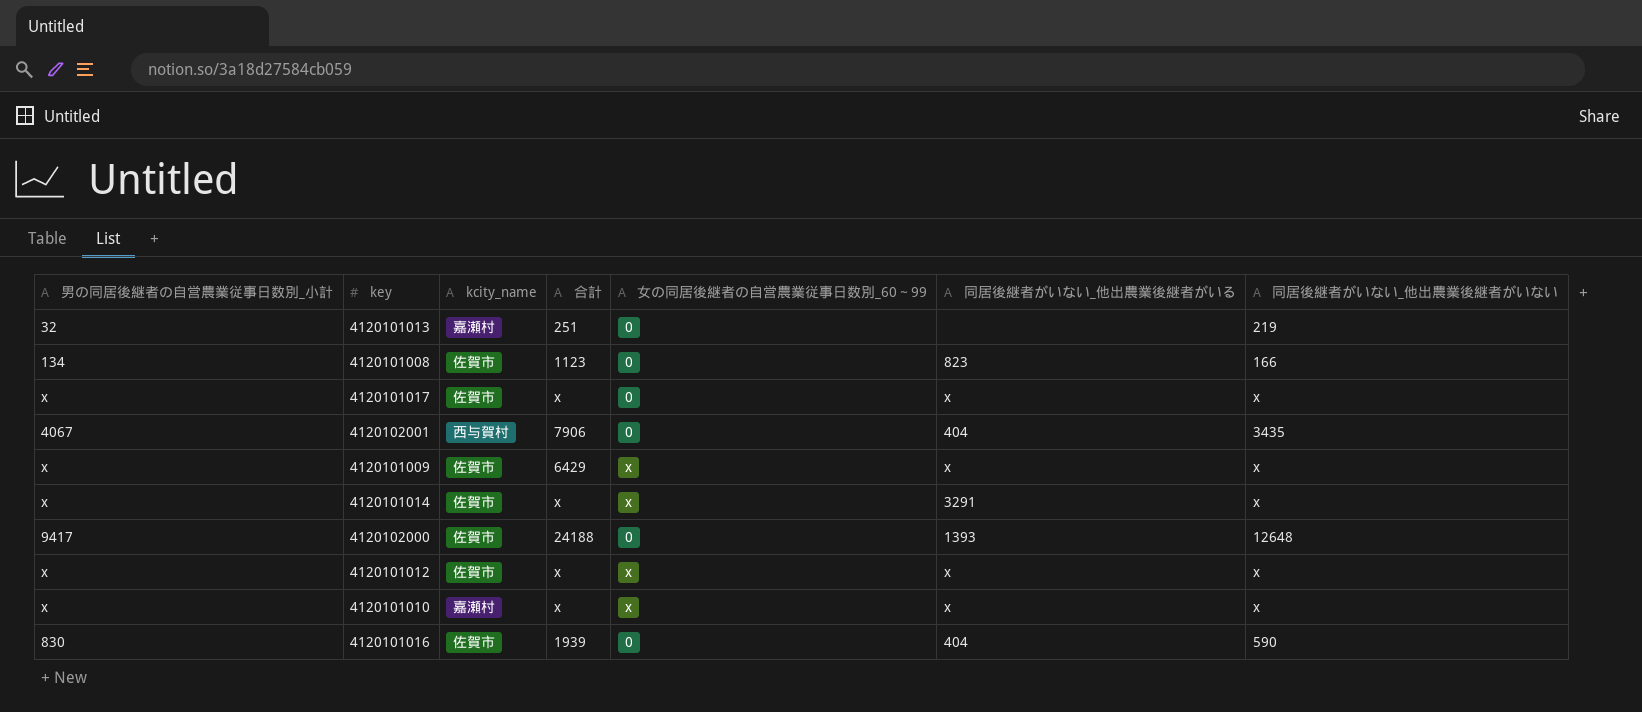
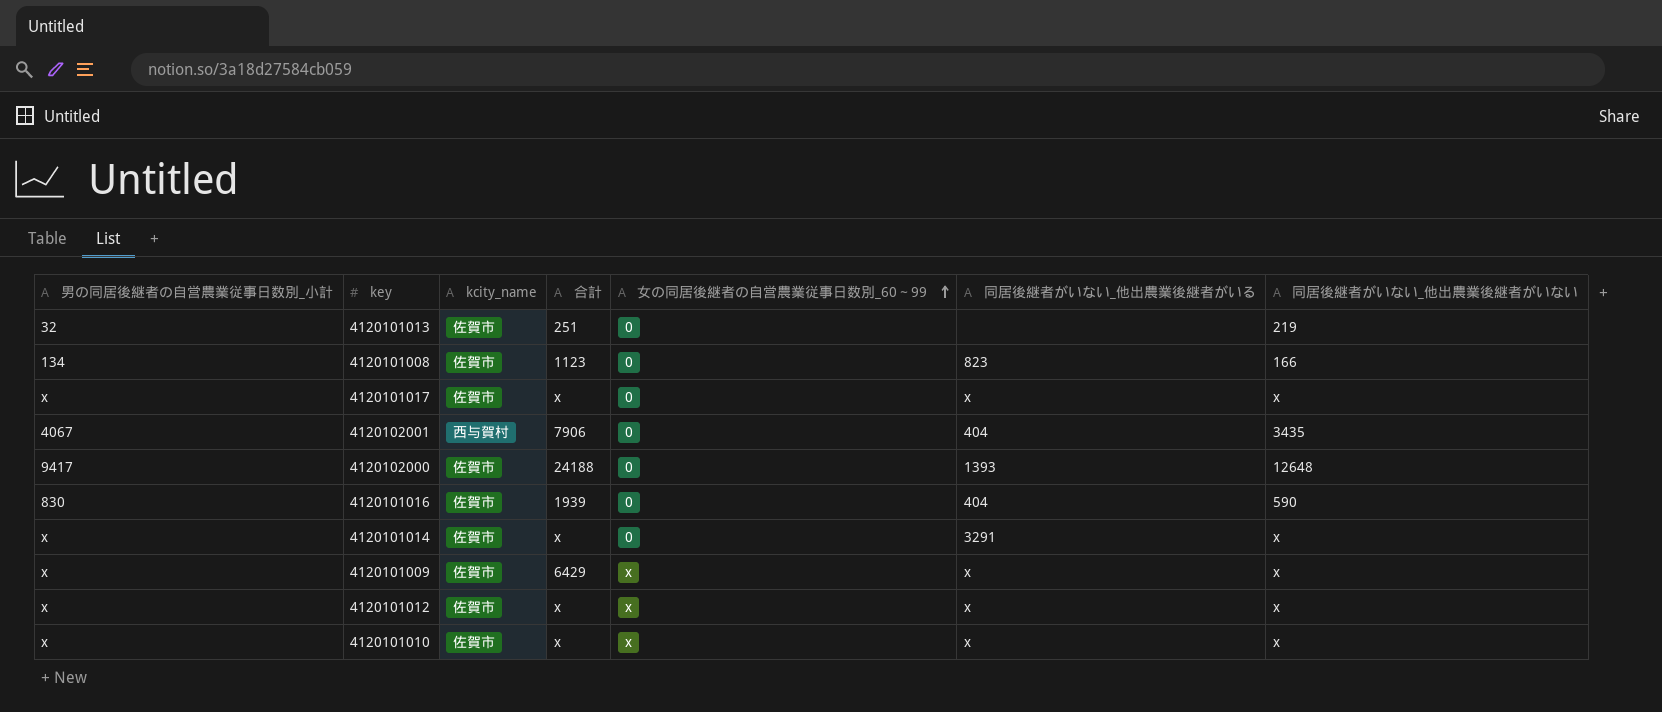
row order: none -> 女の同居後継者の自営農業従事日数別_60～99 ascending
4120101013 | kcity_name: 嘉瀬村 -> 佐賀市
4120101014 | 女の同居後継者の自営農業従事日数別_60～99: x -> 0
4120101010 | kcity_name: 嘉瀬村 -> 佐賀市

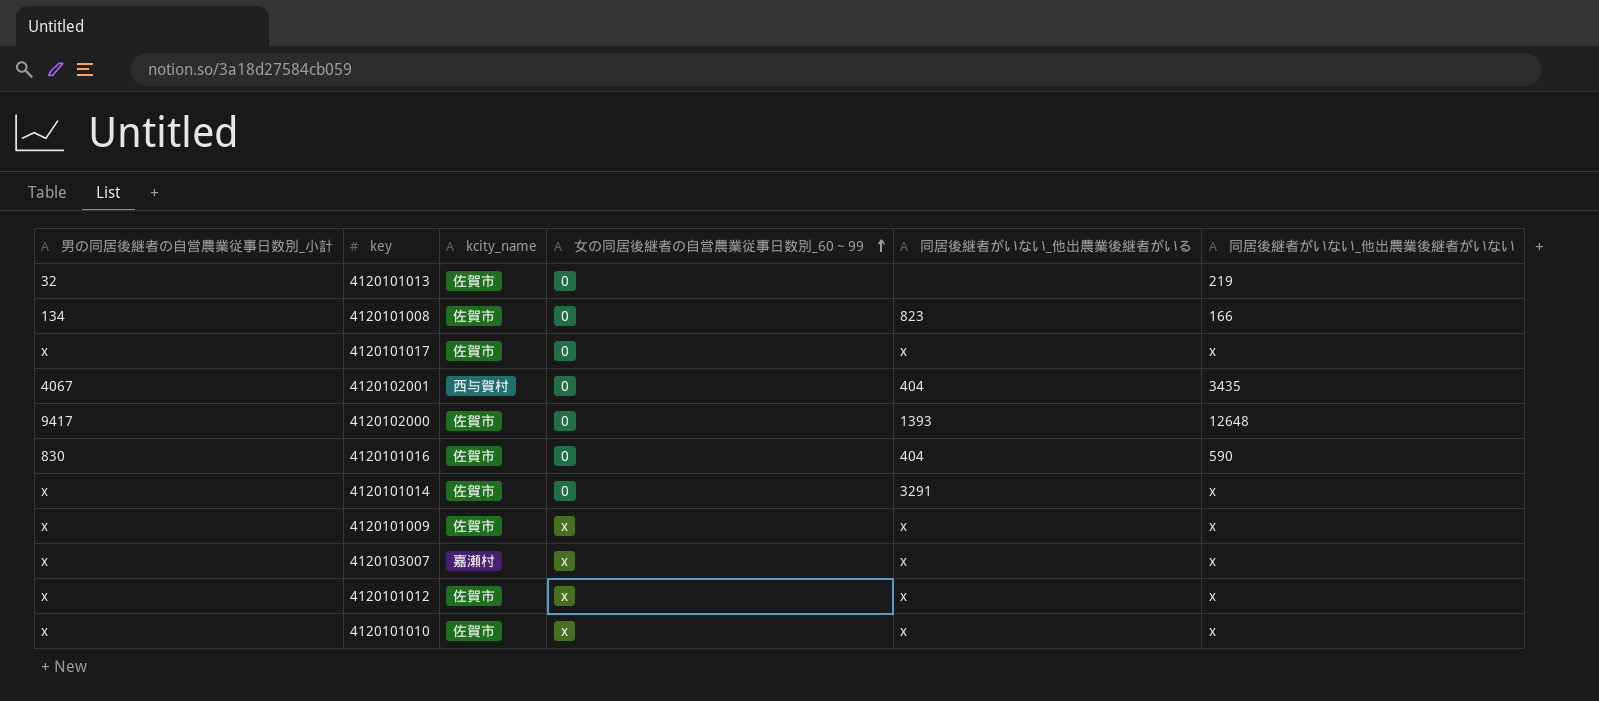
column 合計 | position: 4 -> none
row 4120103007: none -> x | 嘉瀬村 | x | x | x

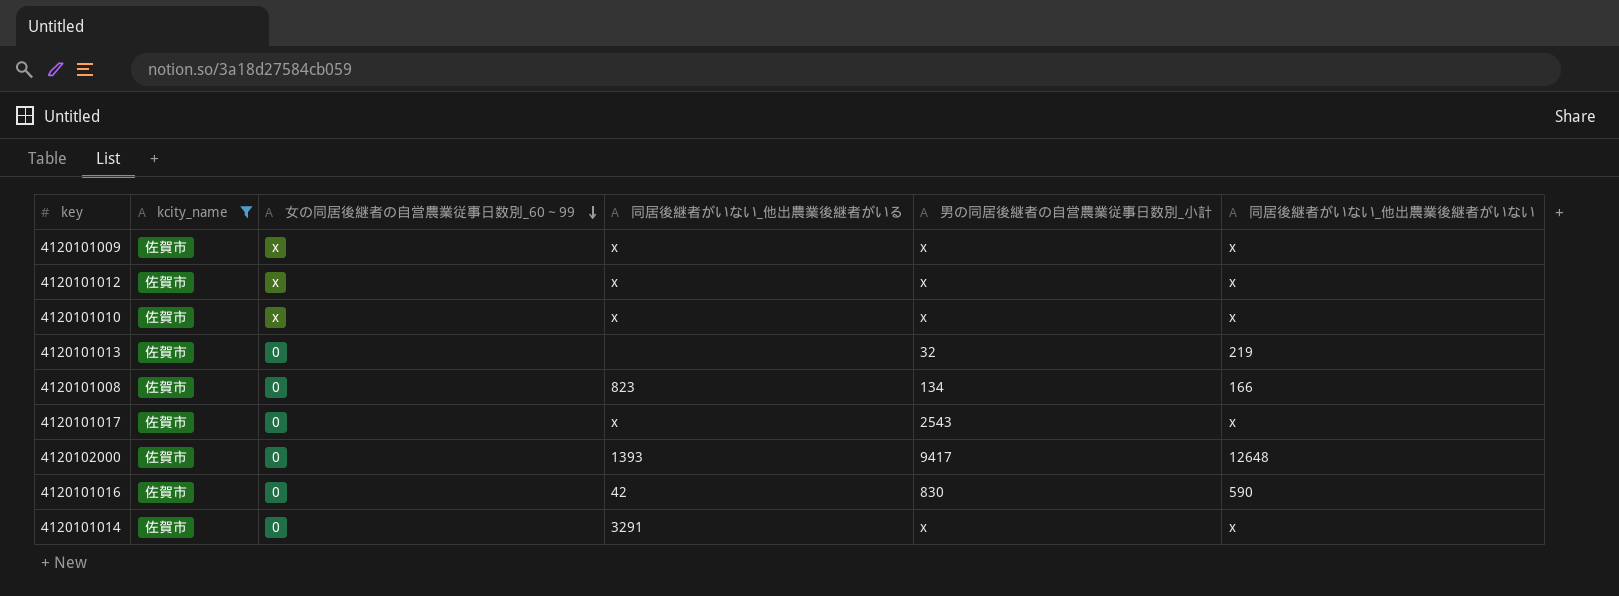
filter: none -> kcity_name = 佐賀市
row order: 女の同居後継者の自営農業従事日数別_60～99 ascending -> 女の同居後継者の自営農業従事日数別_60～99 descending
column 男の同居後継者の自営農業従事日数別_小計 | position: 1 -> 5
4120101017 | 男の同居後継者の自営農業従事日数別_小計: x -> 2543
4120101016 | 同居後継者がいない_他出農業後継者がいる: 404 -> 42

